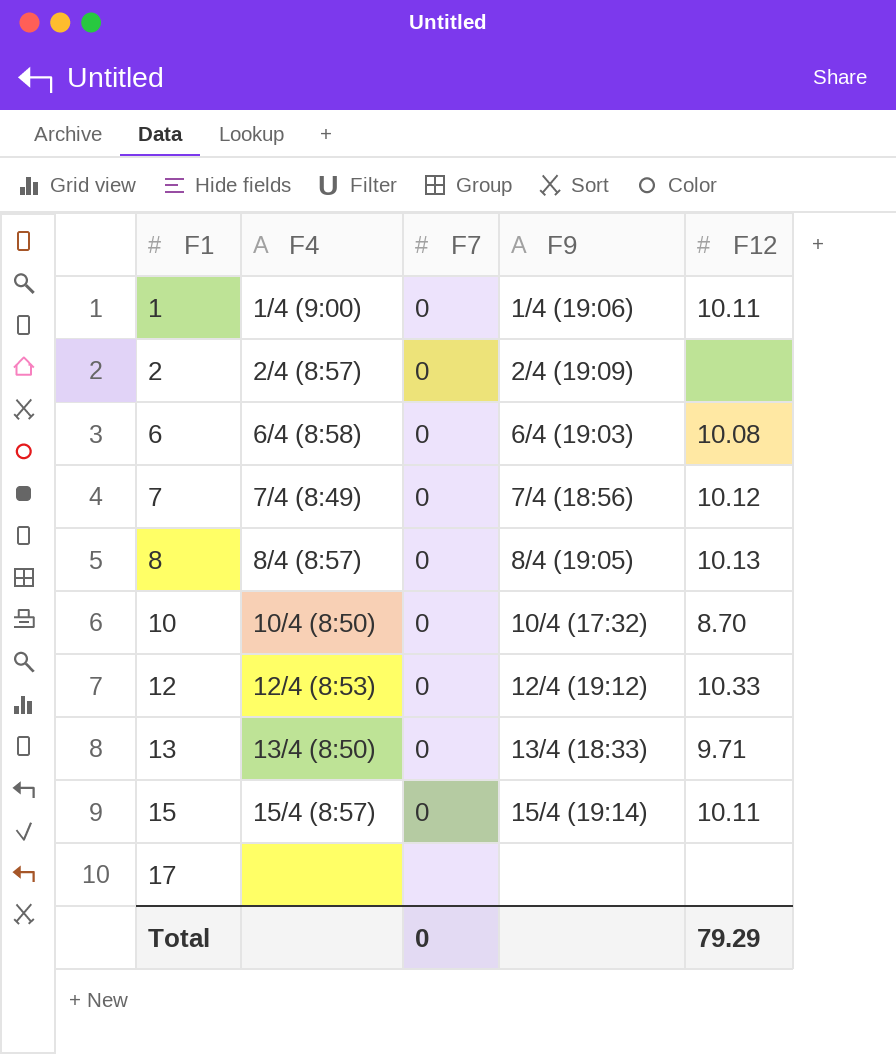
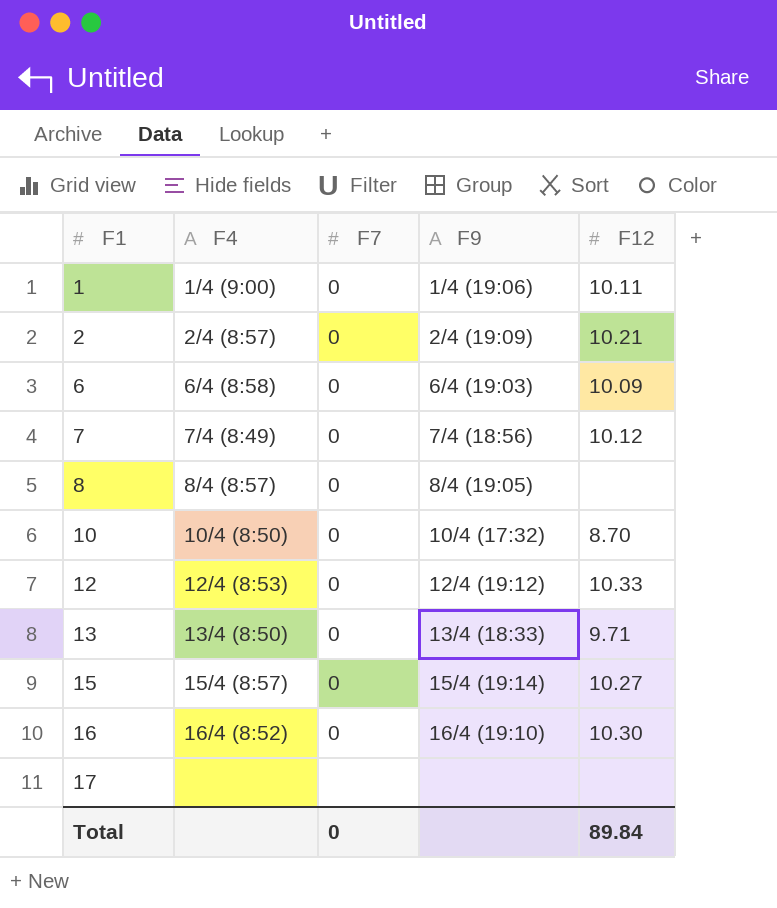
2 | F12: none -> 10.21
6 | F12: 10.08 -> 10.09
8 | F12: 10.13 -> none
15 | F12: 10.11 -> 10.27
row 16: none -> 16/4 (8:52) | 0 | 16/4 (19:10) | 10.30
Total | F12: 79.29 -> 89.84

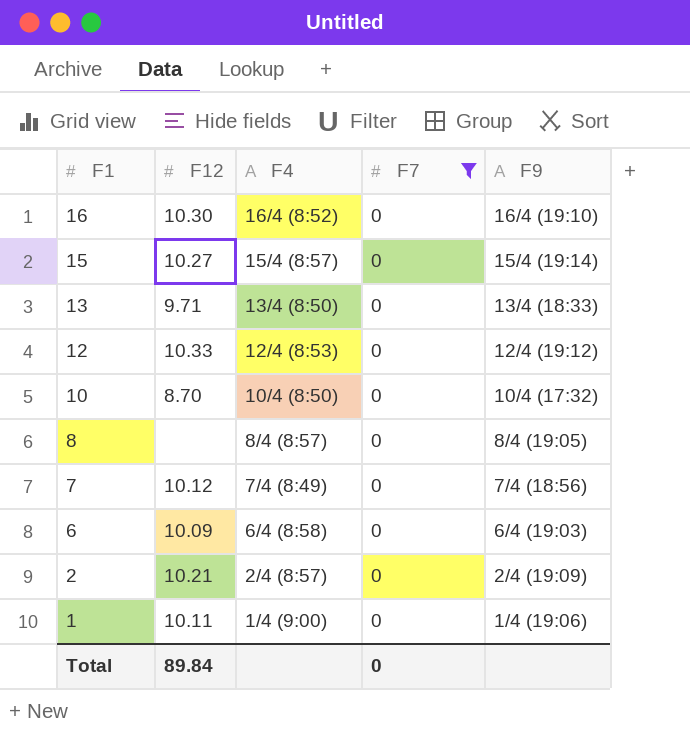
filter: none -> F7 = 0
row order: F1 ascending -> F1 descending
column F12 | position: 5 -> 2

